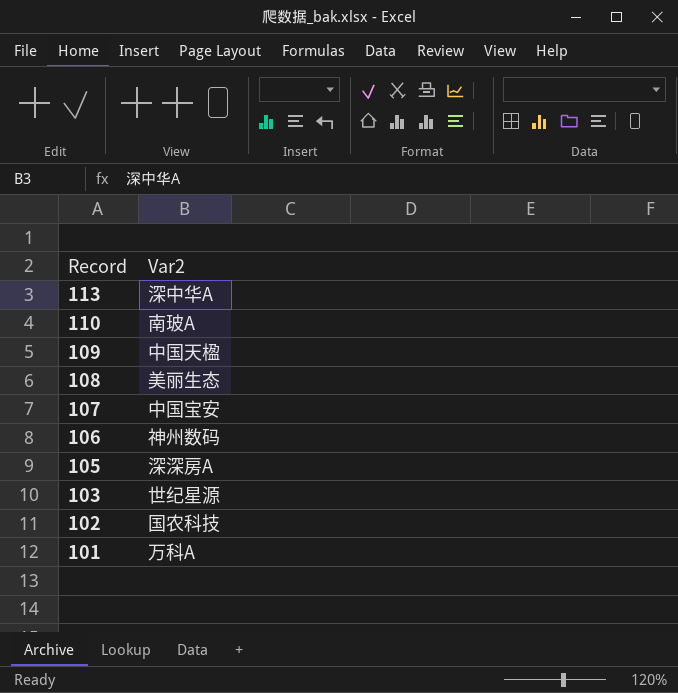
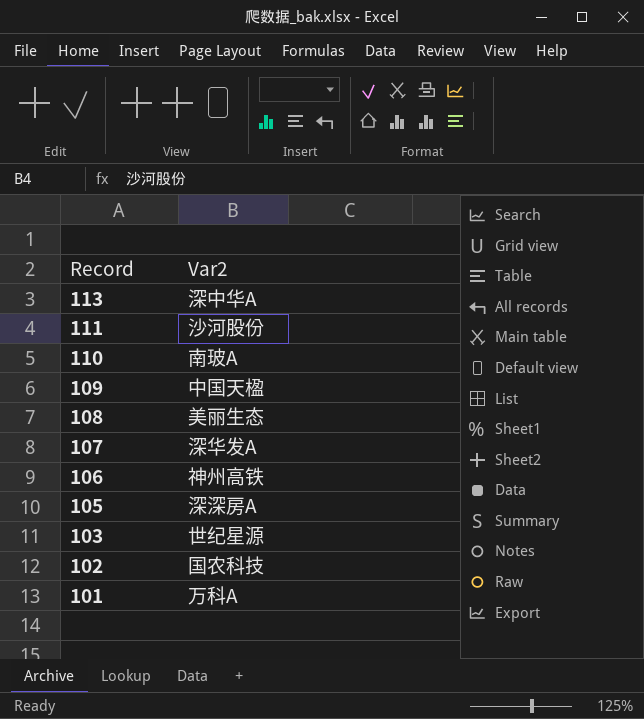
row 111: none -> 沙河股份
107 | Var2: 中国宝安 -> 深华发A
106 | Var2: 神州数码 -> 神州高铁

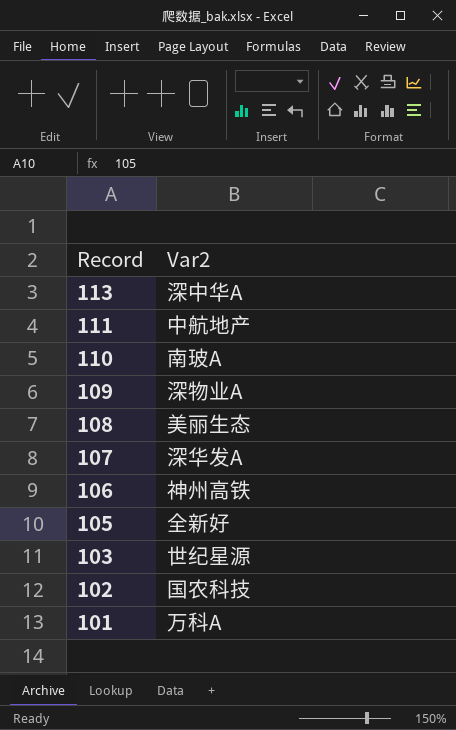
111 | Var2: 沙河股份 -> 中航地产
109 | Var2: 中国天楹 -> 深物业A
105 | Var2: 深深房A -> 全新好

